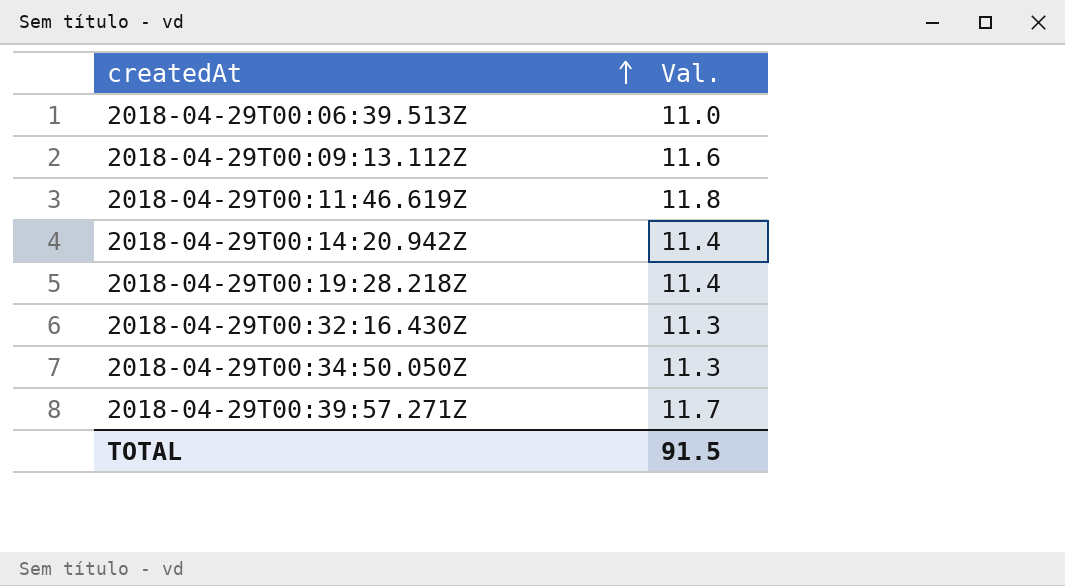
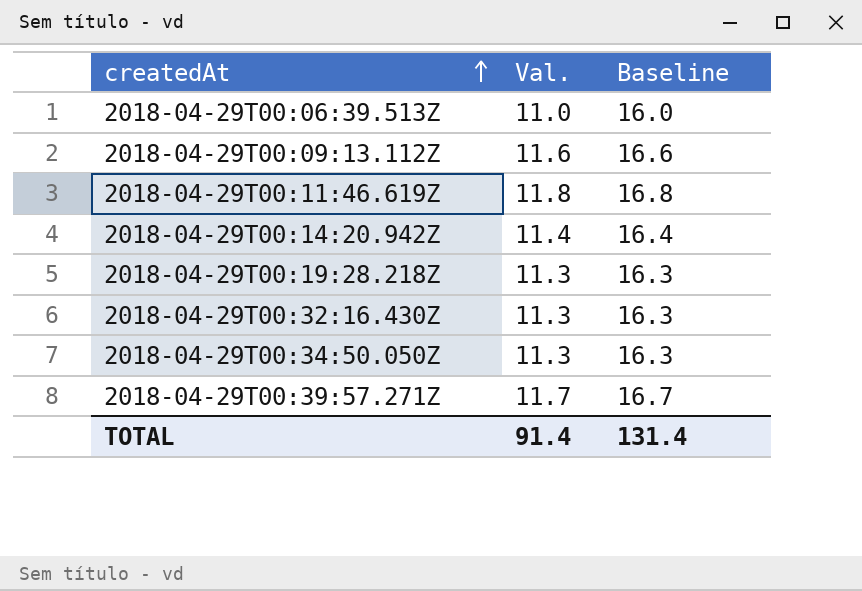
column Baseline | formula: none -> [Val.] + 5
2018-04-29T00:19:28.218Z | Val.: 11.4 -> 11.3
TOTAL | Val.: 91.5 -> 91.4

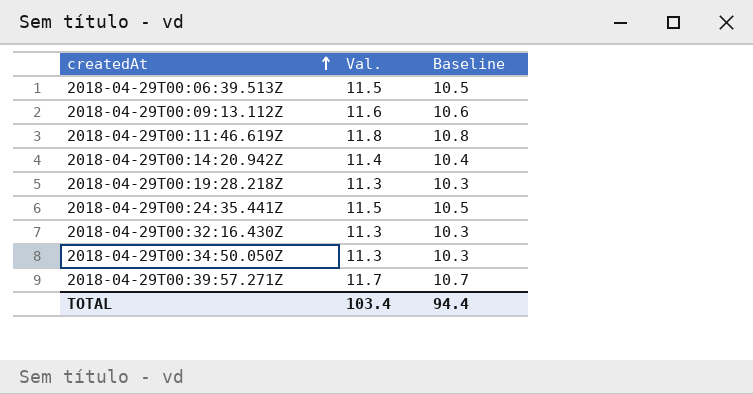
column Baseline | formula: [Val.] + 5 -> [Val.] - 1
2018-04-29T00:06:39.513Z | Val.: 11.0 -> 11.5
row 2018-04-29T00:24:35.441Z: none -> 11.5 | 10.5
TOTAL | Val.: 91.4 -> 103.4
TOTAL | Baseline: 131.4 -> 94.4

